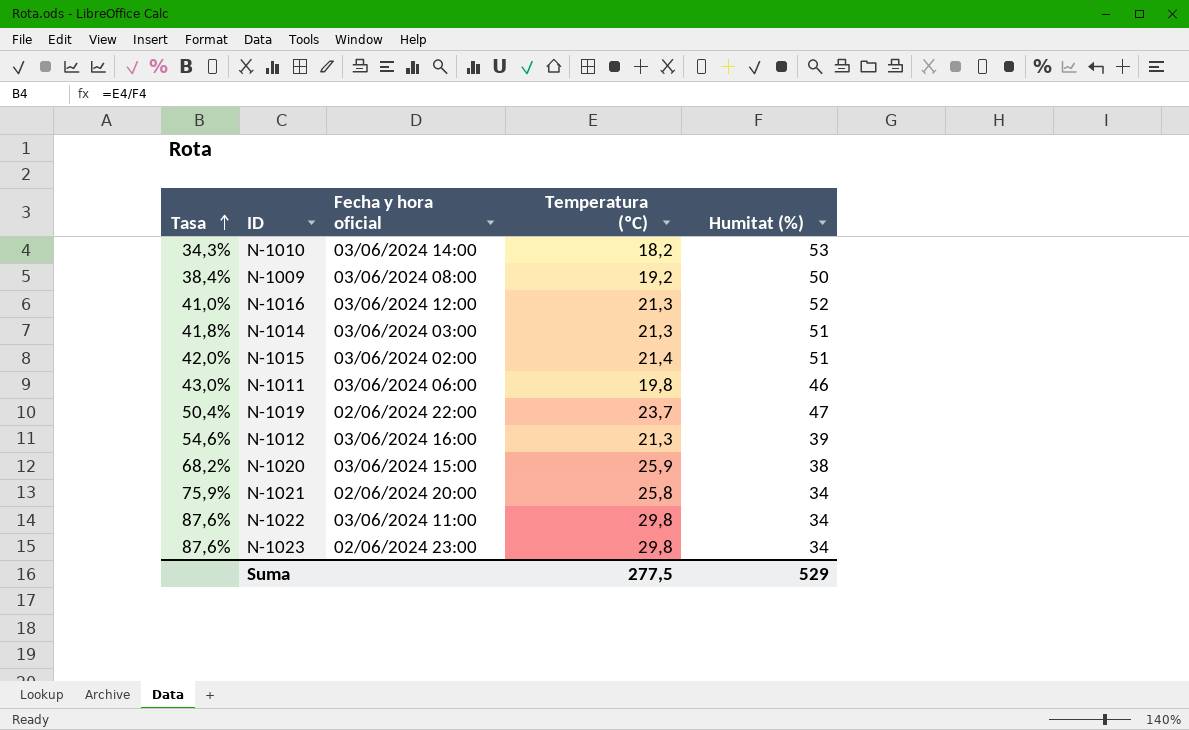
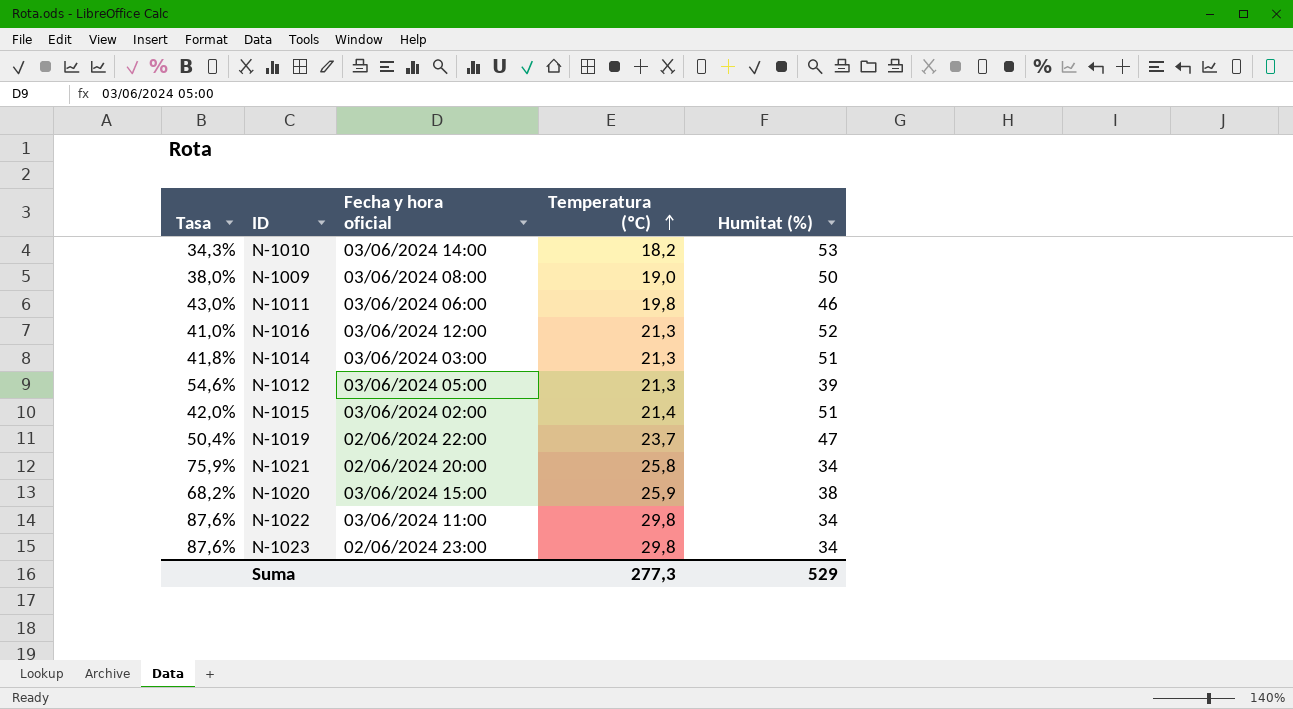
row order: Tasa ascending -> Temperatura (ºC) ascending
N-1009 | Tasa: 38,4% -> 38,0%
N-1009 | Temperatura (ºC): 19,2 -> 19,0
N-1012 | Fecha y hora oficial: 03/06/2024 16:00 -> 03/06/2024 05:00
Suma | Temperatura (ºC): 277,5 -> 277,3

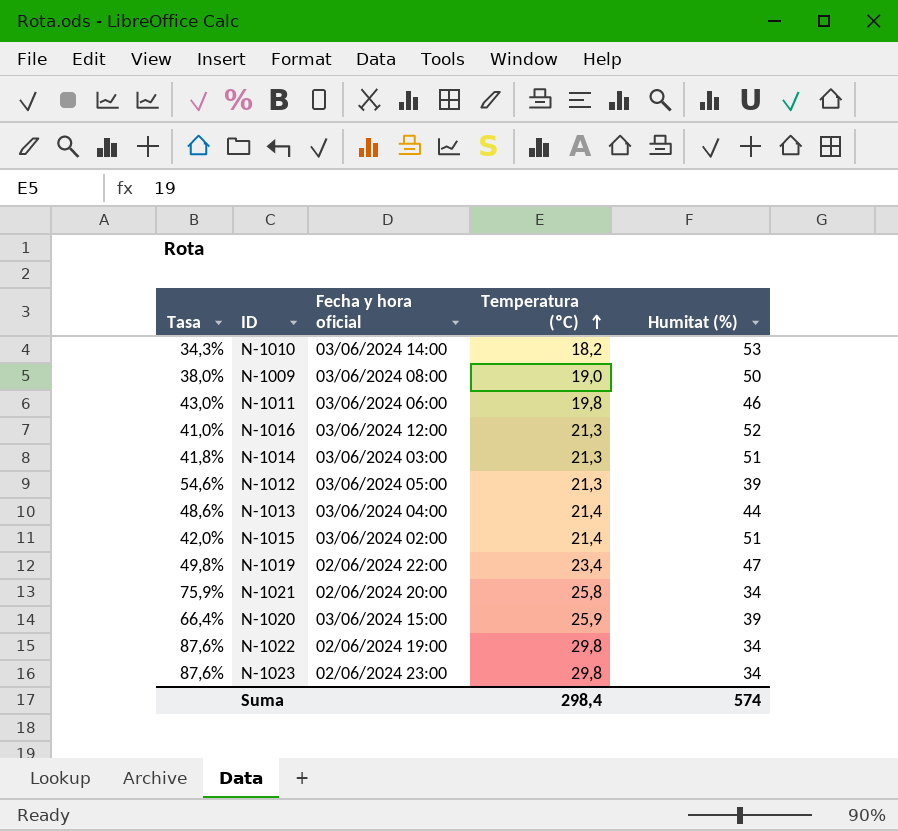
row N-1013: none -> 48,6% | 03/06/2024 04:00 | 21,4 | 44
N-1019 | Tasa: 50,4% -> 49,8%
N-1019 | Temperatura (ºC): 23,7 -> 23,4
N-1020 | Tasa: 68,2% -> 66,4%
N-1020 | Humitat (%): 38 -> 39
N-1022 | Fecha y hora oficial: 03/06/2024 11:00 -> 02/06/2024 19:00
Suma | Temperatura (ºC): 277,3 -> 298,4
Suma | Humitat (%): 529 -> 574

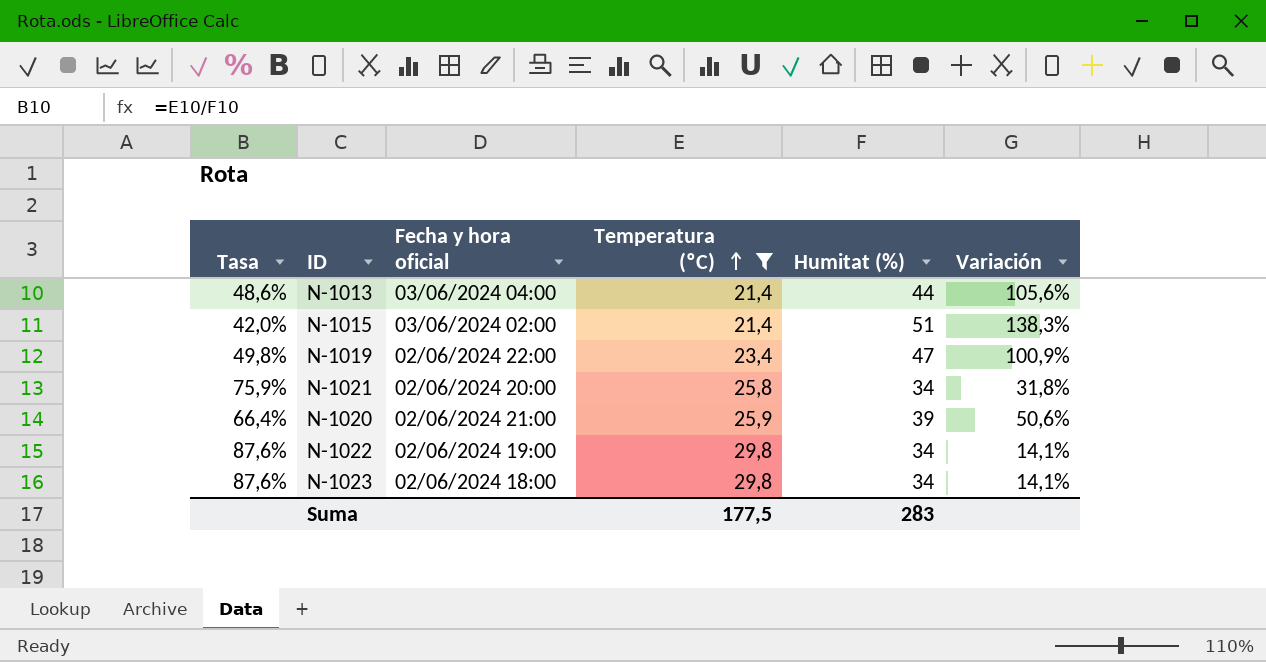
filter: none -> Temperatura (ºC) >= 21,4
column Variación | formula: none -> ([Humitat (%)] - [Temperatura (ºC)]) / [Temperatura (ºC)]
N-1020 | Fecha y hora oficial: 03/06/2024 15:00 -> 02/06/2024 21:00
N-1023 | Fecha y hora oficial: 02/06/2024 23:00 -> 02/06/2024 18:00
Suma | Temperatura (ºC): 298,4 -> 177,5
Suma | Humitat (%): 574 -> 283

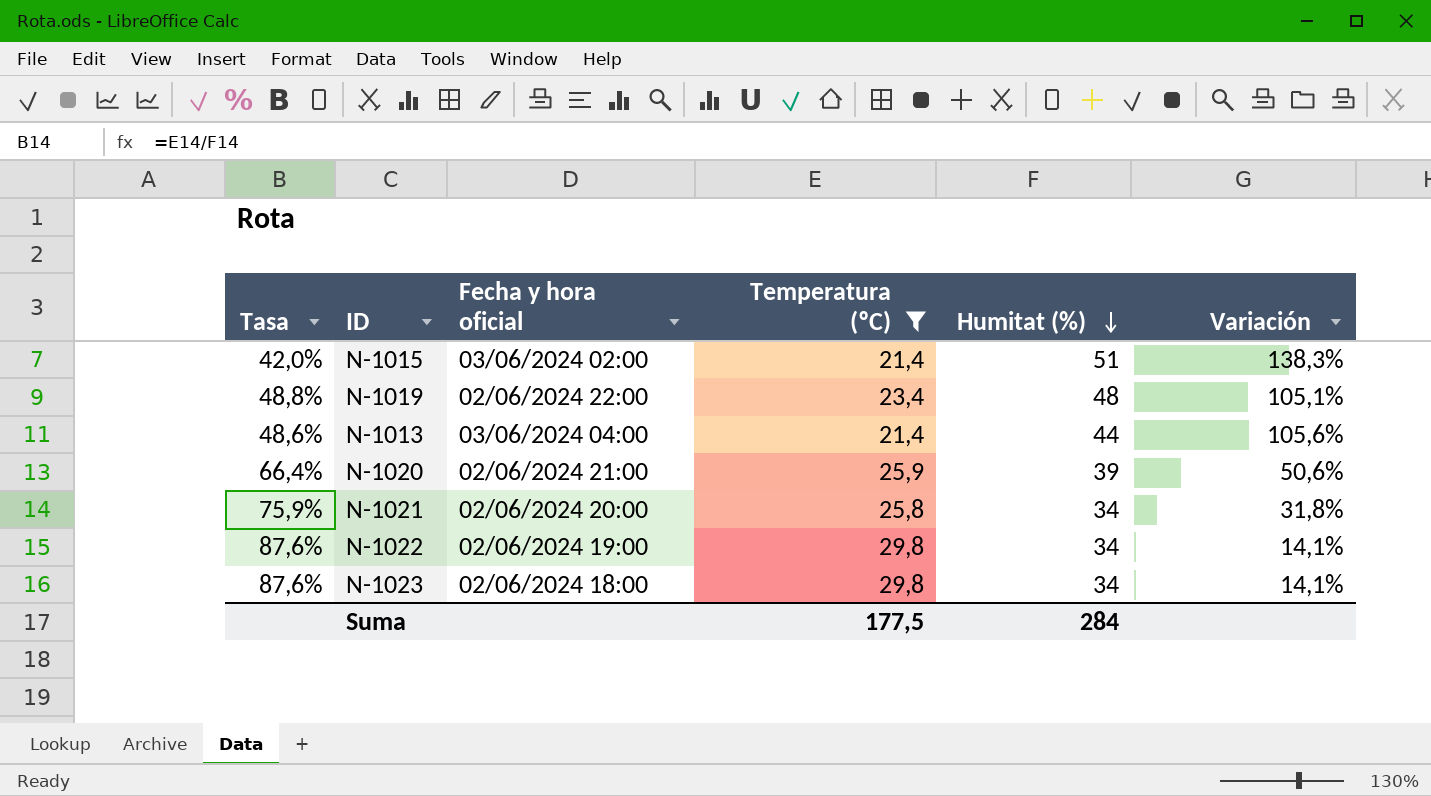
row order: Temperatura (ºC) ascending -> Humitat (%) descending
N-1019 | Tasa: 49,8% -> 48,8%
N-1019 | Humitat (%): 47 -> 48
N-1019 | Variación: 100,9% -> 105,1%
Suma | Humitat (%): 283 -> 284

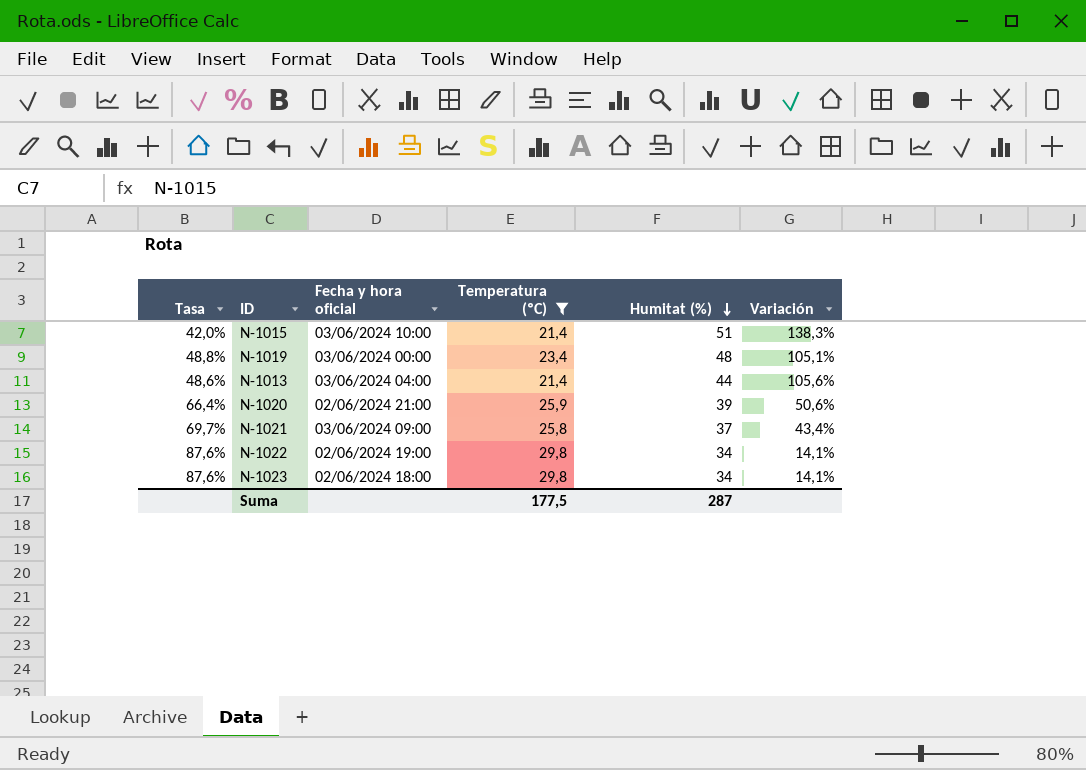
N-1015 | Fecha y hora oficial: 03/06/2024 02:00 -> 03/06/2024 10:00
N-1019 | Fecha y hora oficial: 02/06/2024 22:00 -> 03/06/2024 00:00
N-1021 | Tasa: 75,9% -> 69,7%
N-1021 | Fecha y hora oficial: 02/06/2024 20:00 -> 03/06/2024 09:00
N-1021 | Humitat (%): 34 -> 37
N-1021 | Variación: 31,8% -> 43,4%
Suma | Humitat (%): 284 -> 287

